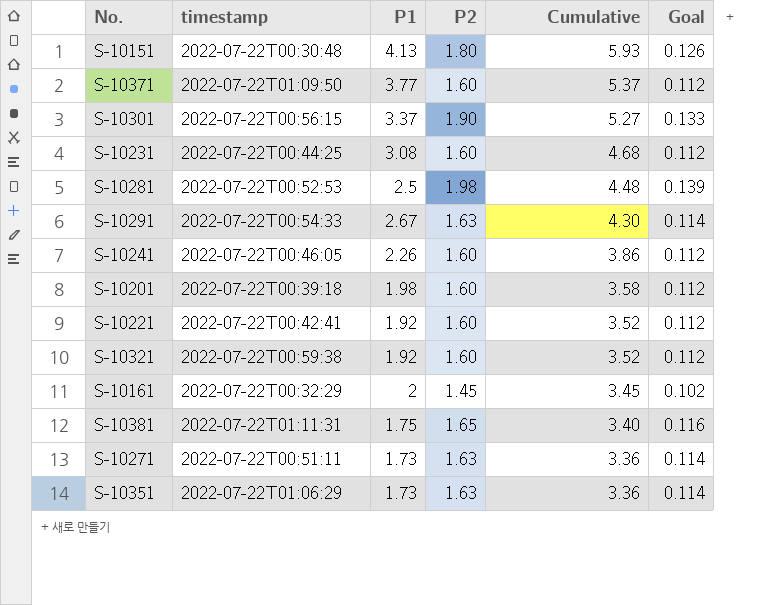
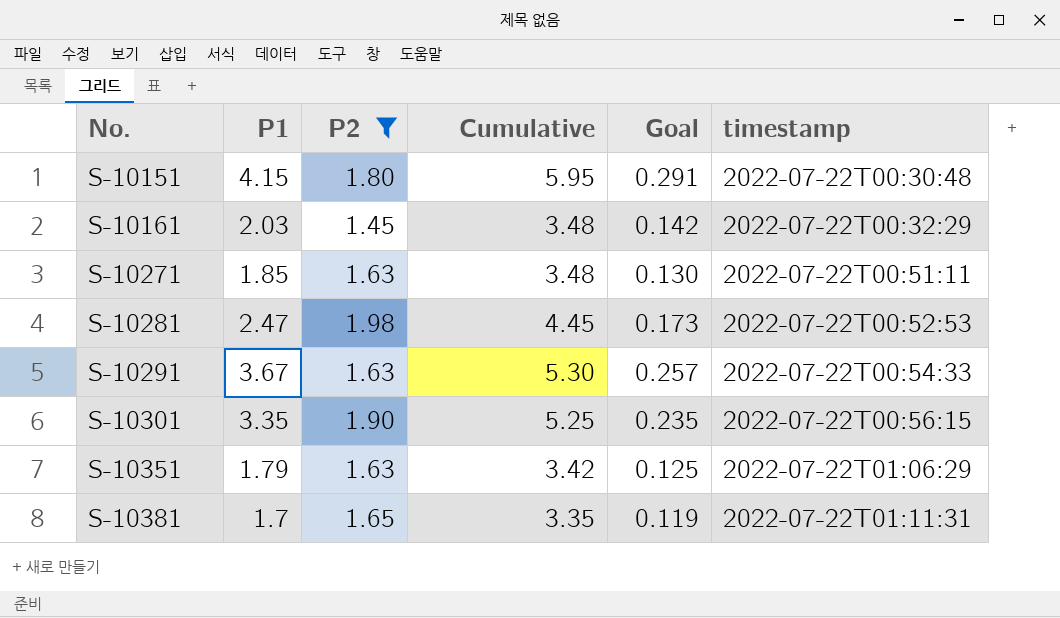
filter: none -> P2 != 1.60
row order: Cumulative descending -> No. ascending
column Goal | formula: [P2] * 0.07 -> [P1] * 0.07
column timestamp | position: 2 -> 6
S-10151 | P1: 4.13 -> 4.15
S-10151 | Cumulative: 5.93 -> 5.95
S-10161 | P1: 2 -> 2.03
S-10161 | Cumulative: 3.45 -> 3.48
S-10271 | P1: 1.73 -> 1.85
S-10271 | Cumulative: 3.36 -> 3.48
S-10281 | P1: 2.5 -> 2.47
S-10281 | Cumulative: 4.48 -> 4.45
S-10291 | P1: 2.67 -> 3.67
S-10291 | Cumulative: 4.30 -> 5.30
S-10301 | P1: 3.37 -> 3.35
S-10301 | Cumulative: 5.27 -> 5.25
S-10351 | P1: 1.73 -> 1.79
S-10351 | Cumulative: 3.36 -> 3.42
S-10381 | P1: 1.75 -> 1.7
S-10381 | Cumulative: 3.40 -> 3.35

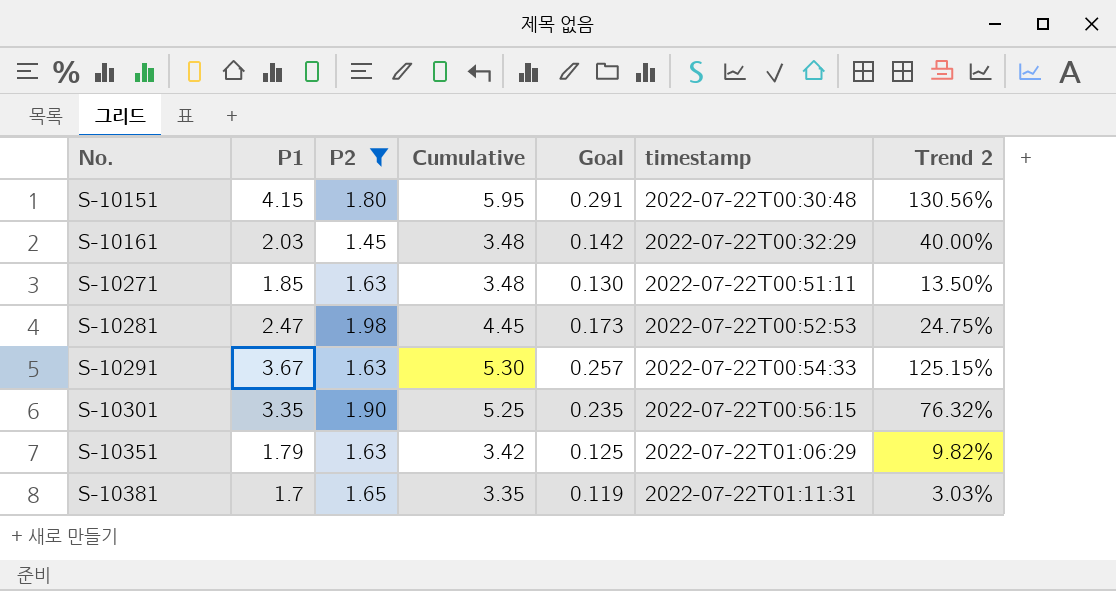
column Trend 2 | formula: none -> ([P1] - [P2]) / [P2]

